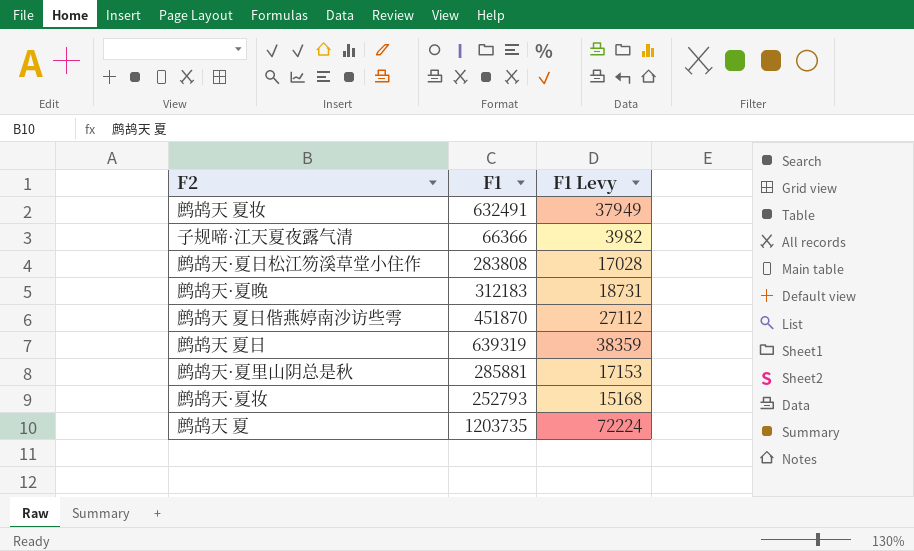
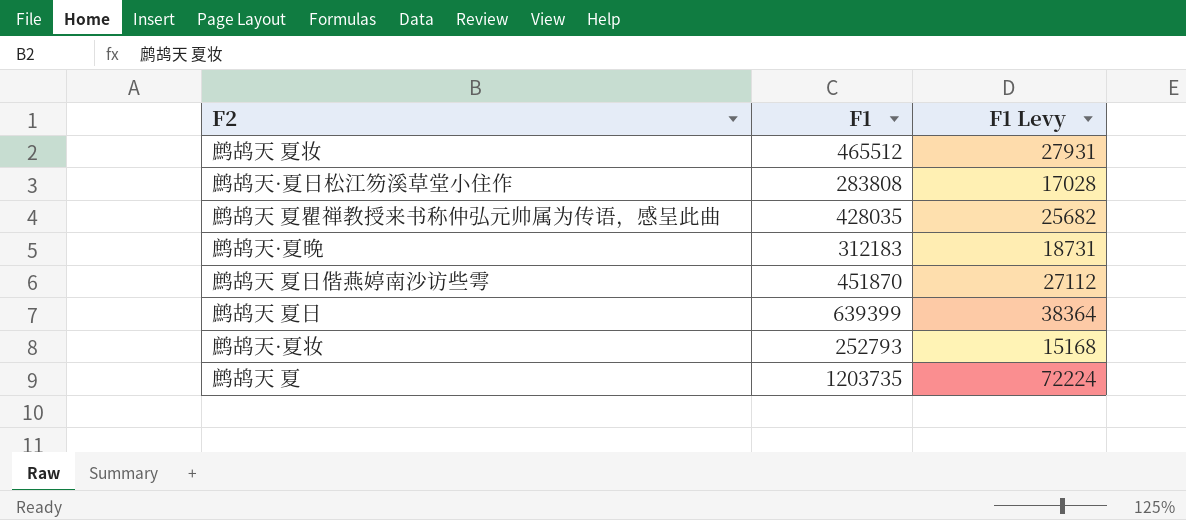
row 子规啼·江天夏夜露气清: 66366 | 3982 -> none
row 鹧鸪天·夏里山阴总是秋: 285881 | 17153 -> none
鹧鸪天 夏妆 | F1: 632491 -> 465512
鹧鸪天 夏妆 | F1 Levy: 37949 -> 27931
row 鹧鸪天 夏瞿禅教授来书称仲弘元帅属为传语，感呈此曲: none -> 428035 | 25682
鹧鸪天 夏日 | F1: 639319 -> 639399
鹧鸪天 夏日 | F1 Levy: 38359 -> 38364

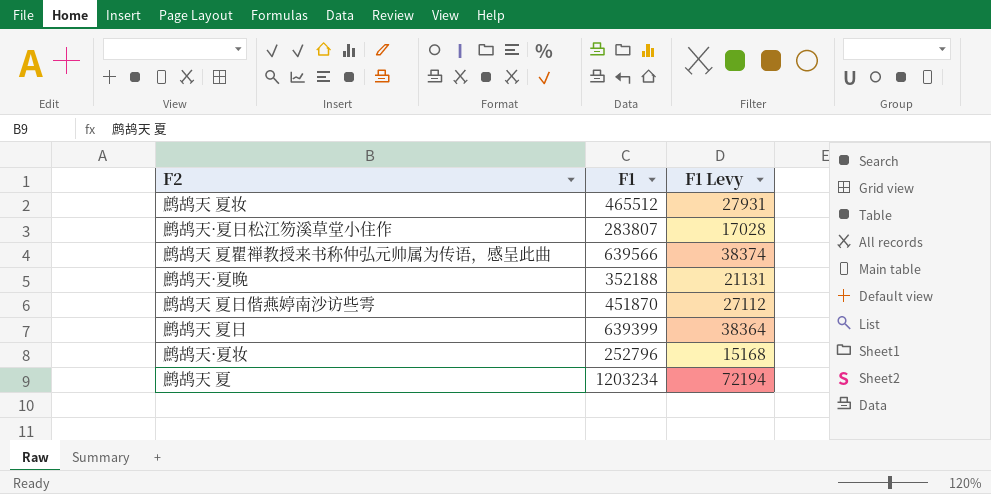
鹧鸪天·夏日松江笏溪草堂小住作 | F1: 283808 -> 283807
鹧鸪天 夏瞿禅教授来书称仲弘元帅属为传语，感呈此曲 | F1: 428035 -> 639566
鹧鸪天 夏瞿禅教授来书称仲弘元帅属为传语，感呈此曲 | F1 Levy: 25682 -> 38374
鹧鸪天·夏晚 | F1: 312183 -> 352188
鹧鸪天·夏晚 | F1 Levy: 18731 -> 21131
鹧鸪天·夏妆 | F1: 252793 -> 252796
鹧鸪天 夏 | F1: 1203735 -> 1203234
鹧鸪天 夏 | F1 Levy: 72224 -> 72194

